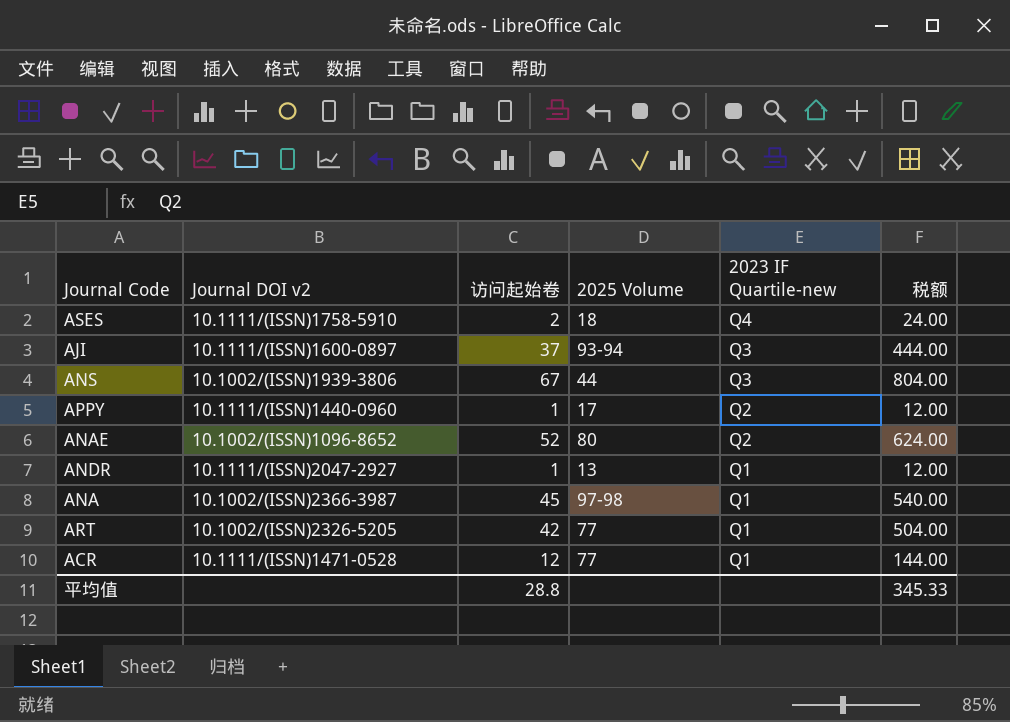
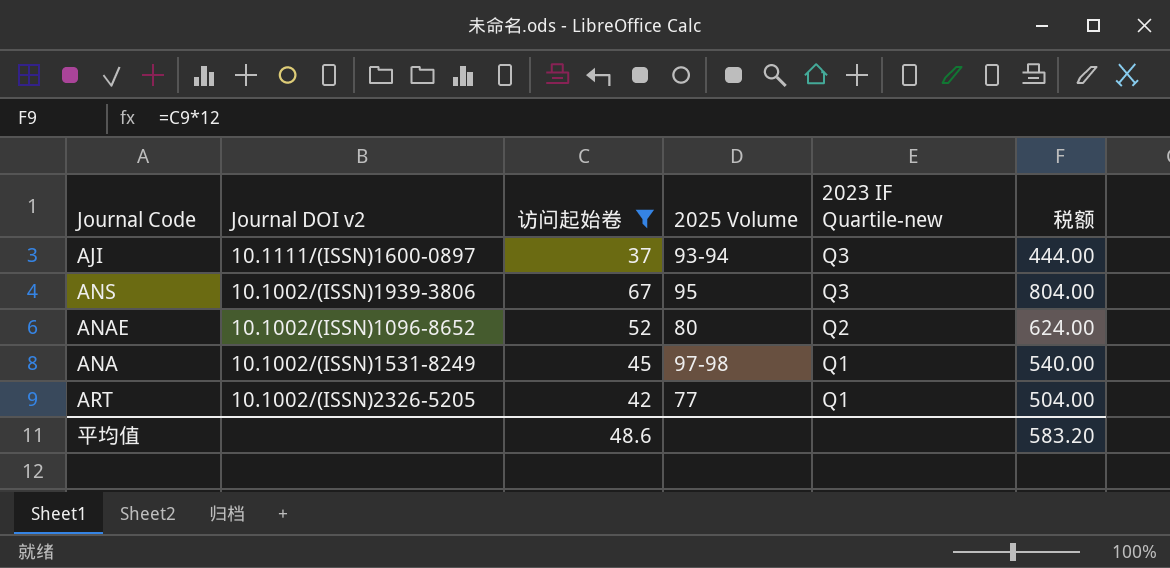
filter: none -> 访问起始卷 >= 37
ANS | 2025 Volume: 44 -> 95
ANA | Journal DOI v2: 10.1002/(ISSN)2366-3987 -> 10.1002/(ISSN)1531-8249
平均值 | 访问起始卷: 28.8 -> 48.6
平均值 | 税额: 345.33 -> 583.20

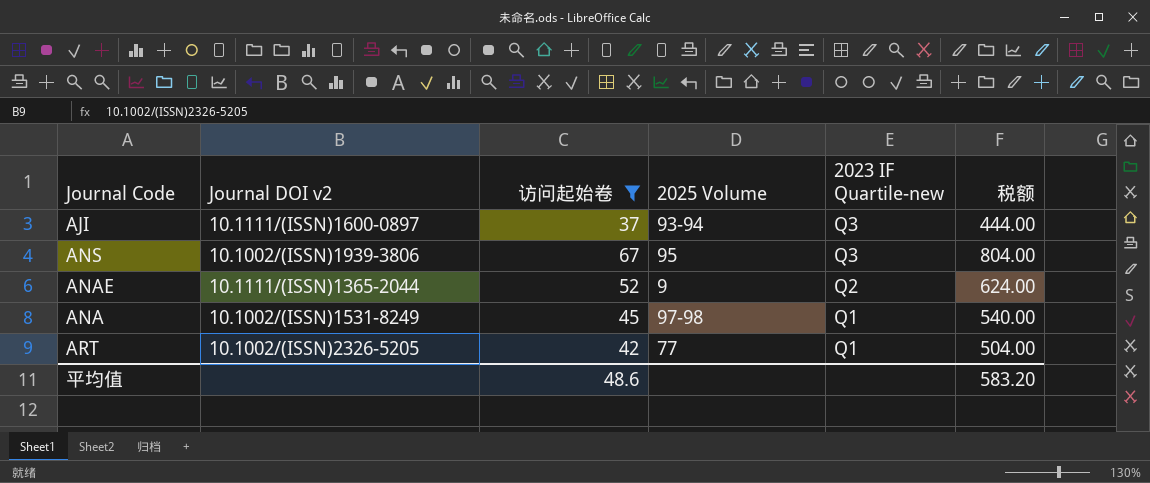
ANAE | Journal DOI v2: 10.1002/(ISSN)1096-8652 -> 10.1111/(ISSN)1365-2044
ANAE | 2025 Volume: 80 -> 9

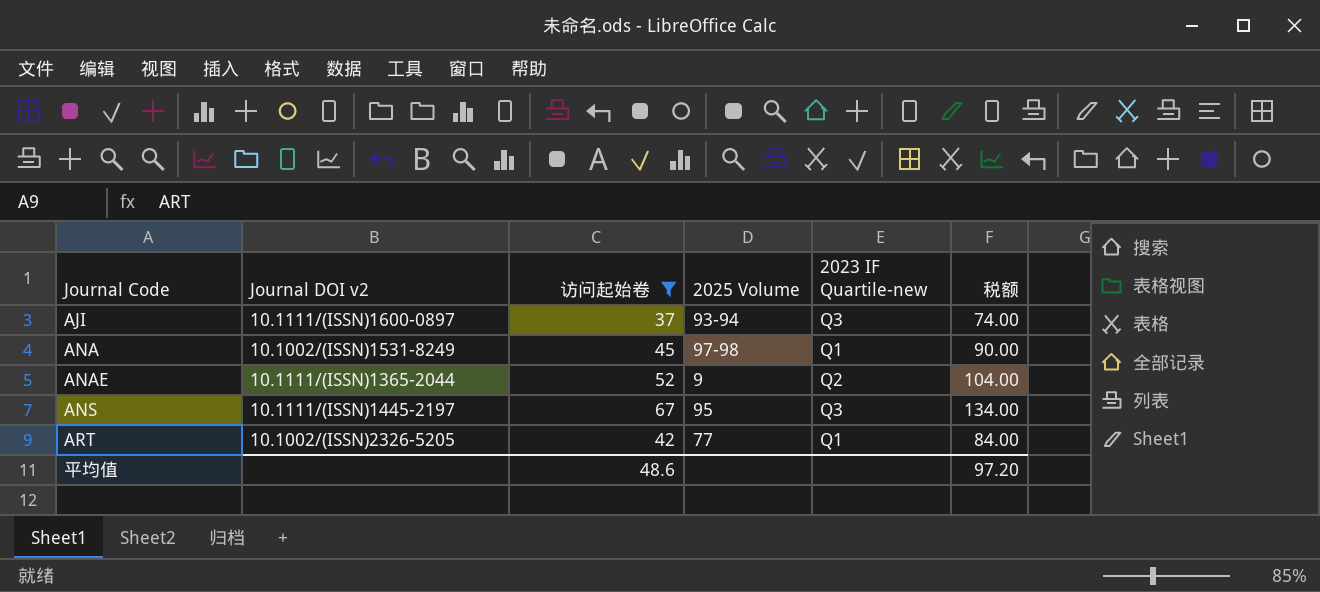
row order: 2023 IF Quartile-new descending -> Journal Code ascending
column 税额 | formula: [访问起始卷] * 12 -> [访问起始卷] * 2
ANS | Journal DOI v2: 10.1002/(ISSN)1939-3806 -> 10.1111/(ISSN)1445-2197
平均值 | 税额: 583.20 -> 97.20

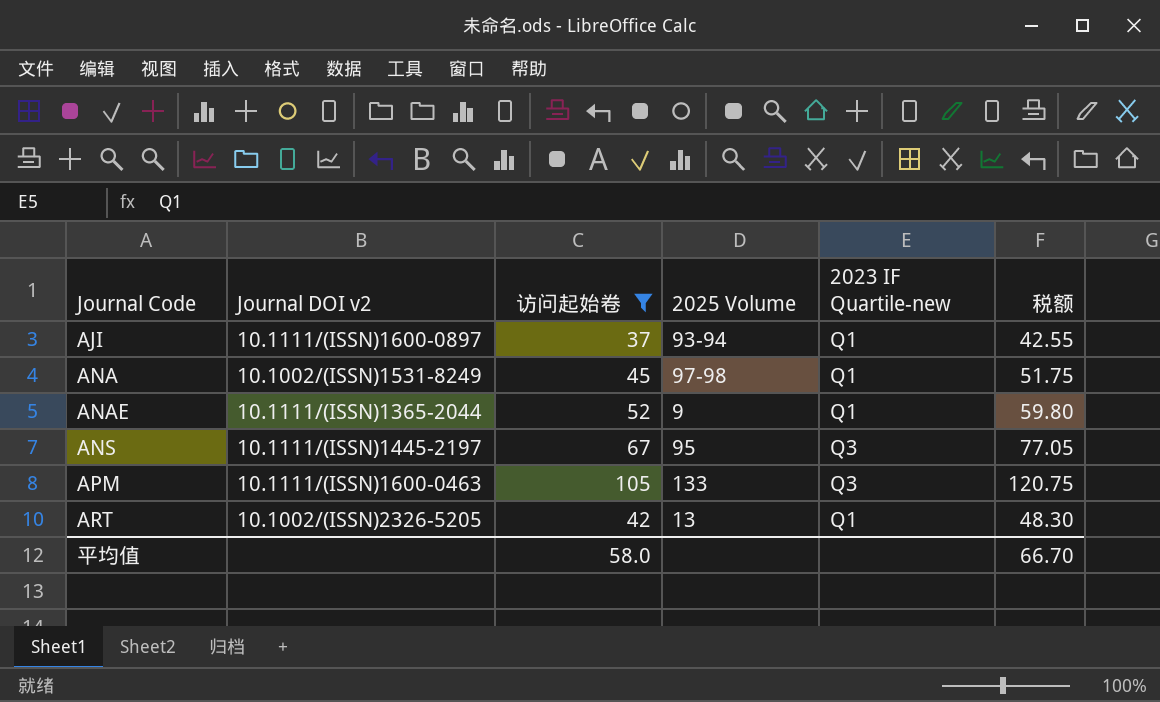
column 税额 | formula: [访问起始卷] * 2 -> [访问起始卷] * 1.15
AJI | 2023 IF Quartile-new: Q3 -> Q1
ANAE | 2023 IF Quartile-new: Q2 -> Q1
row APM: none -> 10.1111/(ISSN)1600-0463 | 105 | 133 | Q3 | 120.75
ART | 2025 Volume: 77 -> 13
平均值 | 访问起始卷: 48.6 -> 58.0
平均值 | 税额: 97.20 -> 66.70

